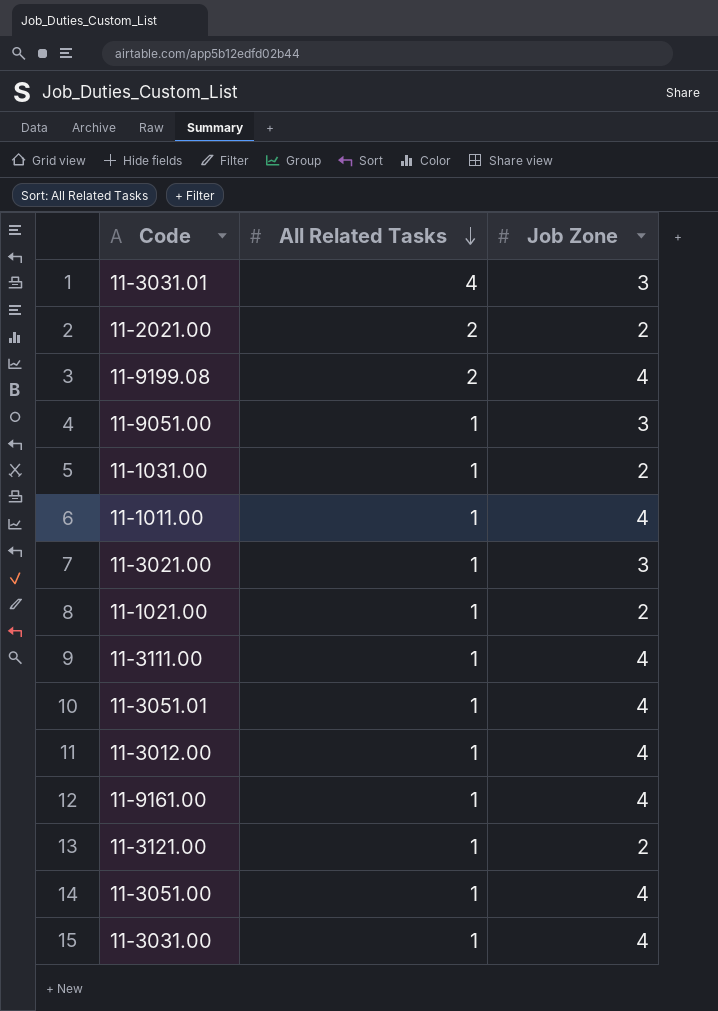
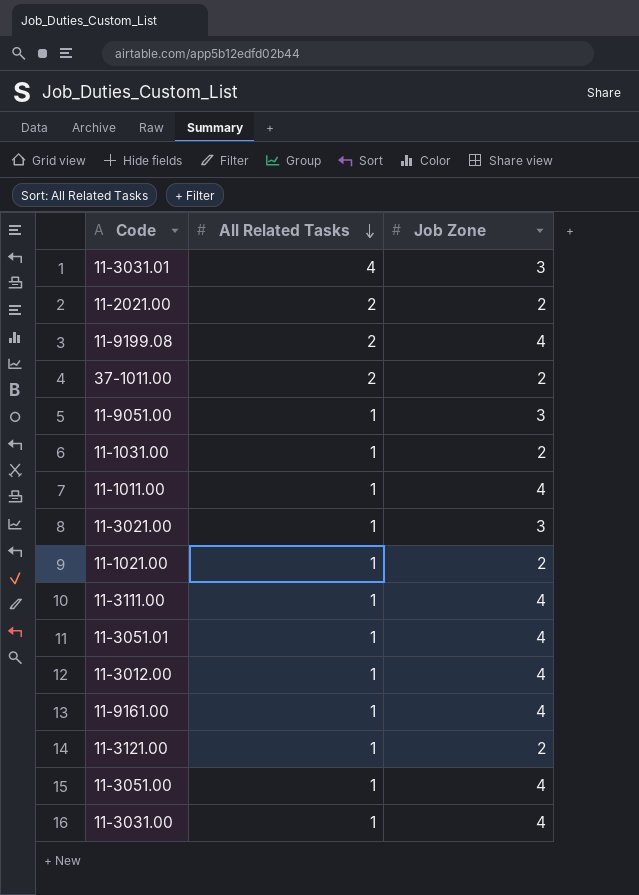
row 37-1011.00: none -> 2 | 2

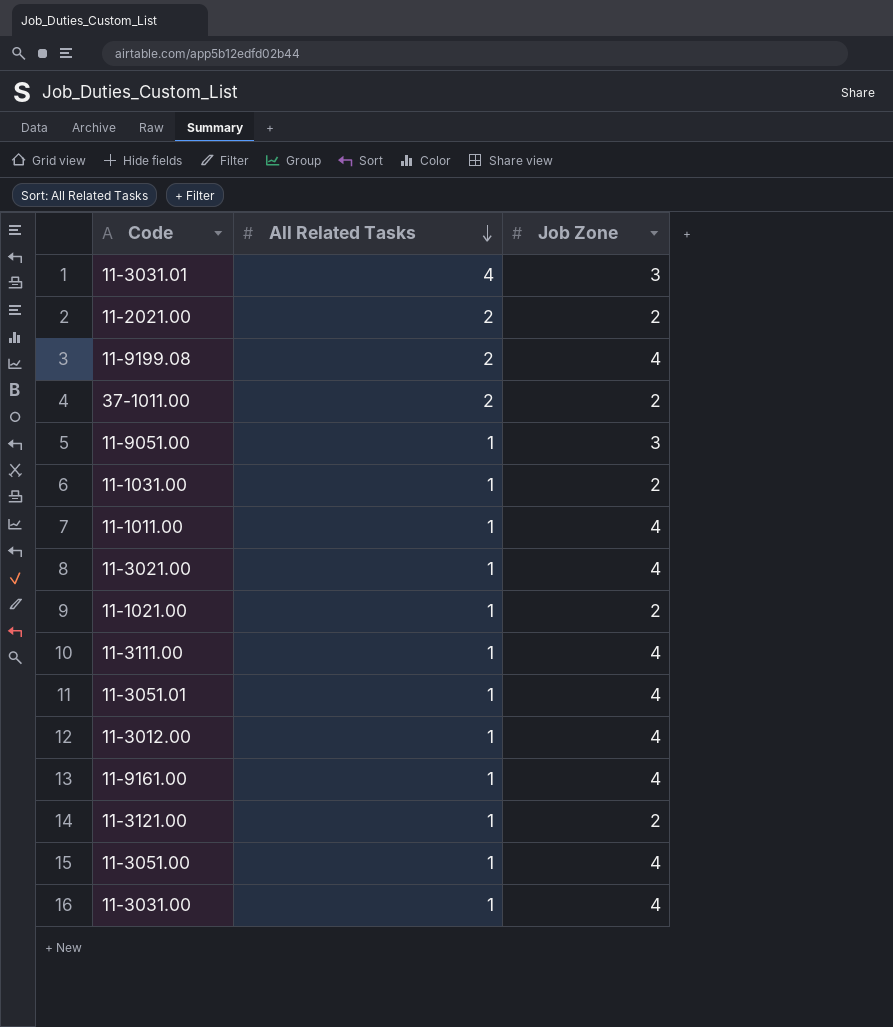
11-3021.00 | Job Zone: 3 -> 4

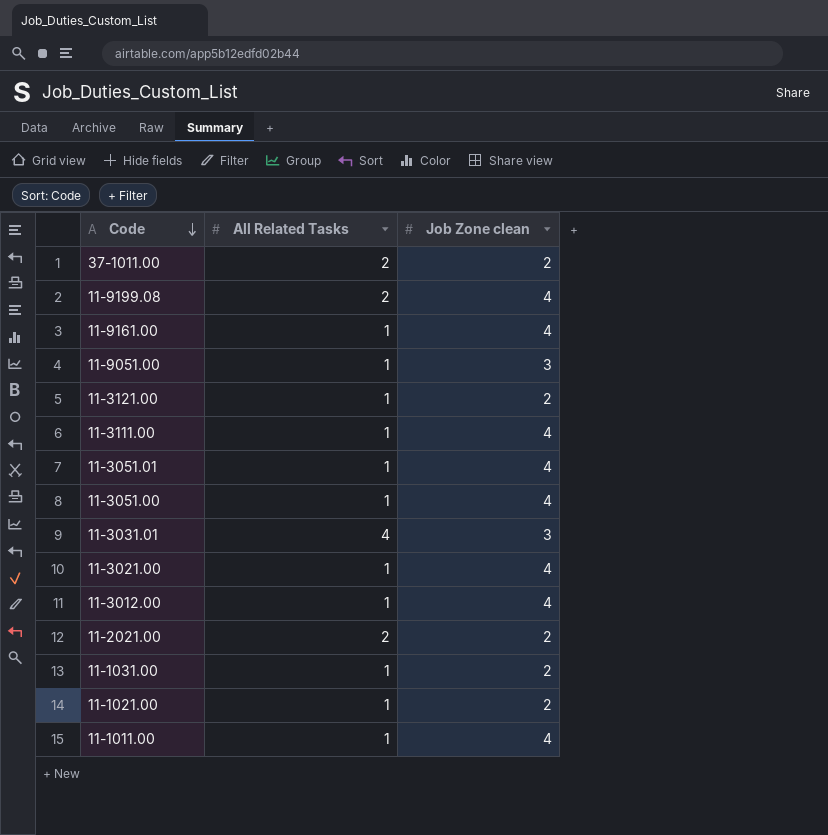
row order: All Related Tasks descending -> Code descending
column name: Job Zone -> Job Zone clean
row 11-3031.00: 1 | 4 -> none

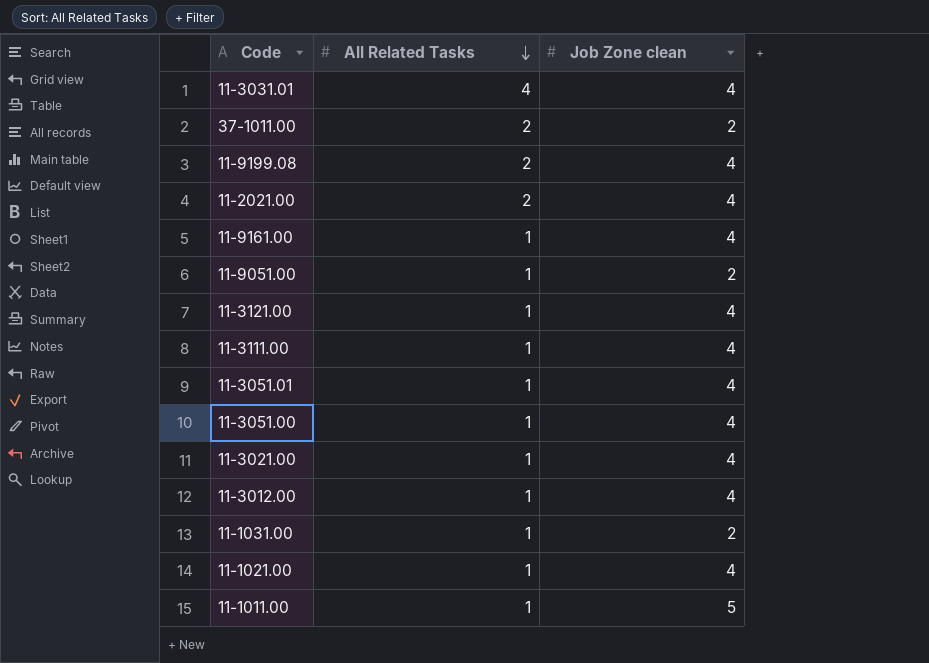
row order: Code descending -> All Related Tasks descending
11-3031.01 | Job Zone clean: 3 -> 4
11-2021.00 | Job Zone clean: 2 -> 4
11-9051.00 | Job Zone clean: 3 -> 2
11-3121.00 | Job Zone clean: 2 -> 4
11-1021.00 | Job Zone clean: 2 -> 4
11-1011.00 | Job Zone clean: 4 -> 5

